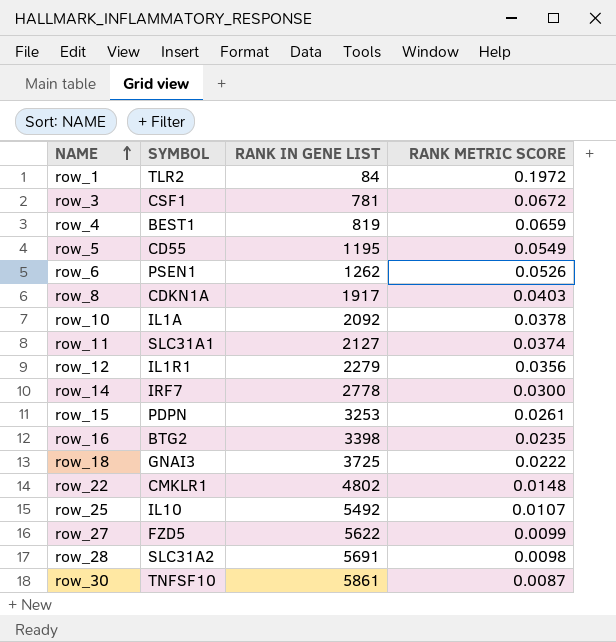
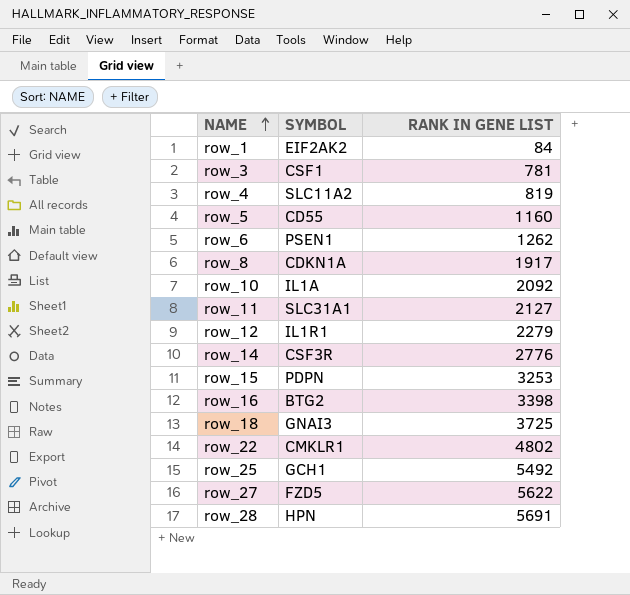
column RANK METRIC SCORE | position: 4 -> none
row row_30: TNFSF10 | 5861 | 0.0087 -> none
row_1 | SYMBOL: TLR2 -> EIF2AK2
row_4 | SYMBOL: BEST1 -> SLC11A2
row_5 | RANK IN GENE LIST: 1195 -> 1160
row_14 | SYMBOL: IRF7 -> CSF3R
row_14 | RANK IN GENE LIST: 2778 -> 2776
row_25 | SYMBOL: IL10 -> GCH1
row_28 | SYMBOL: SLC31A2 -> HPN

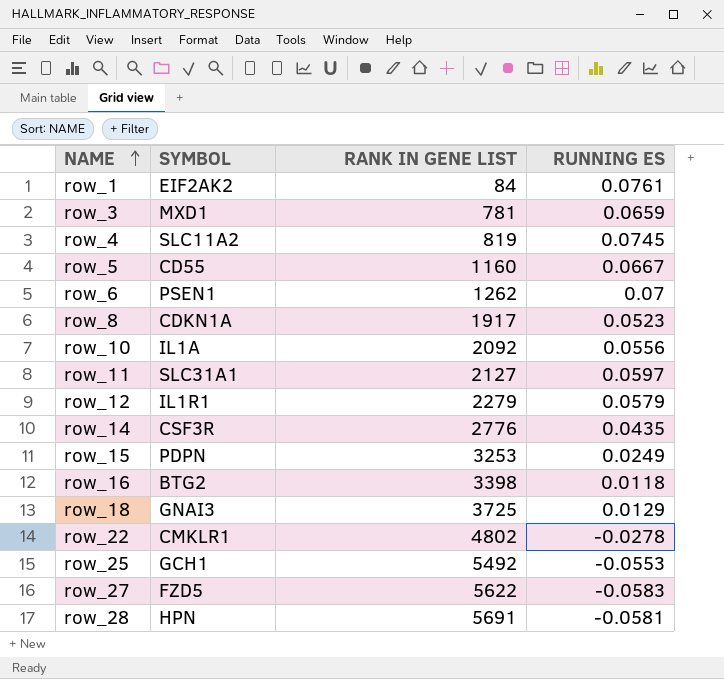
column RUNNING ES | position: none -> 4
row_3 | SYMBOL: CSF1 -> MXD1

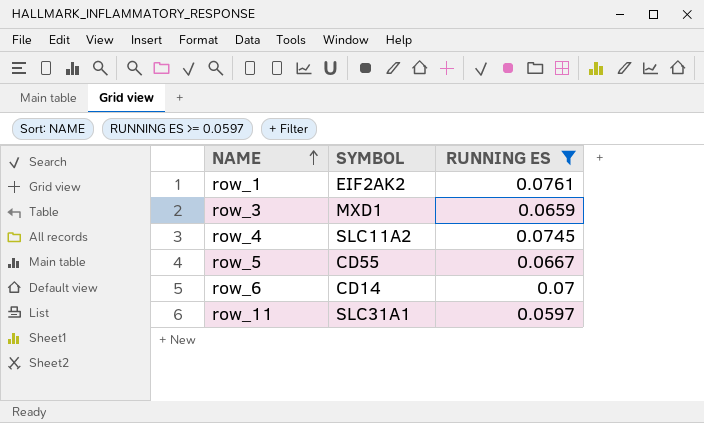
filter: none -> RUNNING ES >= 0.0597
column RANK IN GENE LIST | position: 3 -> none
row_6 | SYMBOL: PSEN1 -> CD14

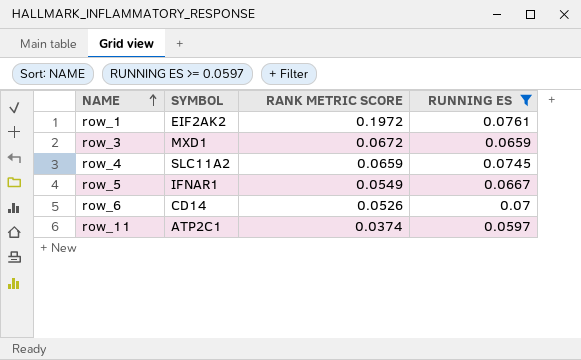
column RANK METRIC SCORE | position: none -> 3
row_5 | SYMBOL: CD55 -> IFNAR1
row_11 | SYMBOL: SLC31A1 -> ATP2C1

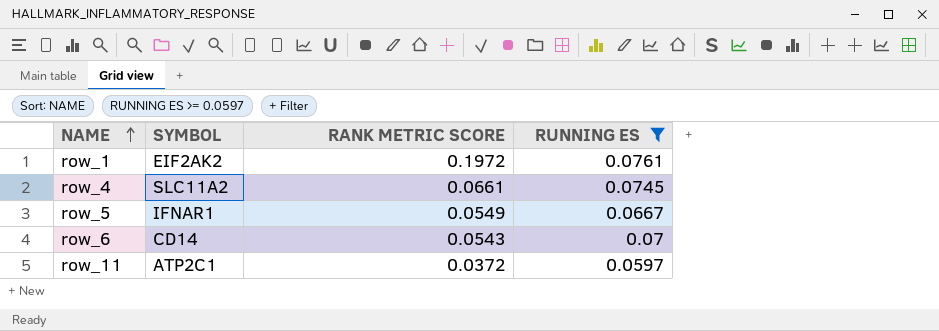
row row_3: MXD1 | 0.0672 | 0.0659 -> none
row_4 | RANK METRIC SCORE: 0.0659 -> 0.0661
row_6 | RANK METRIC SCORE: 0.0526 -> 0.0543
row_11 | RANK METRIC SCORE: 0.0374 -> 0.0372

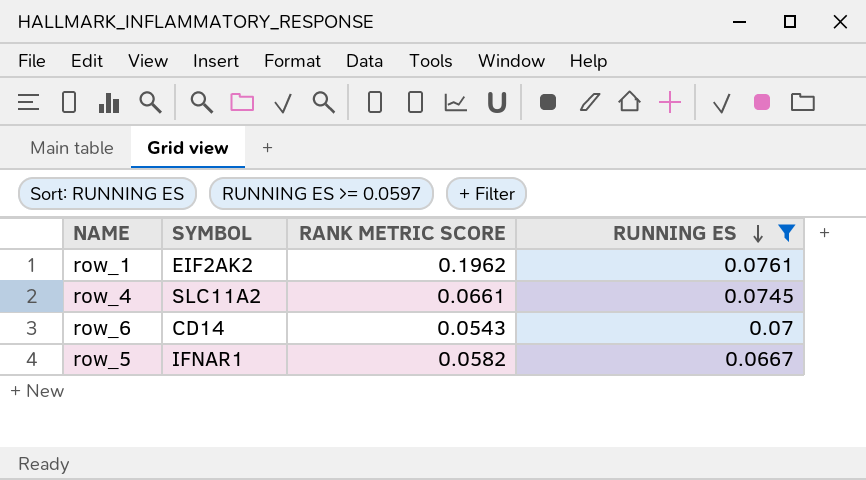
row order: NAME ascending -> RUNNING ES descending
row row_11: ATP2C1 | 0.0372 | 0.0597 -> none
row_1 | RANK METRIC SCORE: 0.1972 -> 0.1962
row_5 | RANK METRIC SCORE: 0.0549 -> 0.0582

